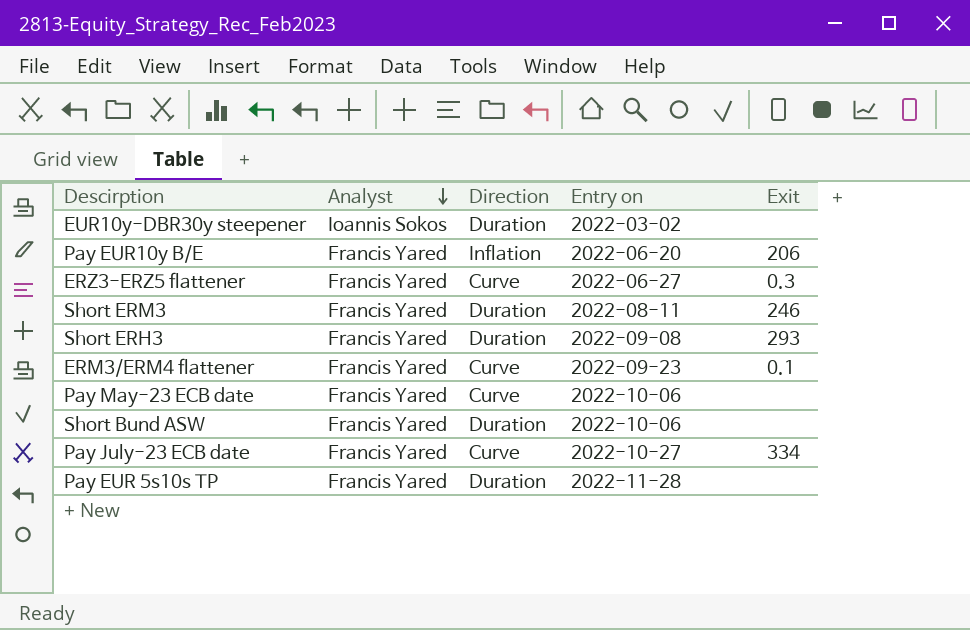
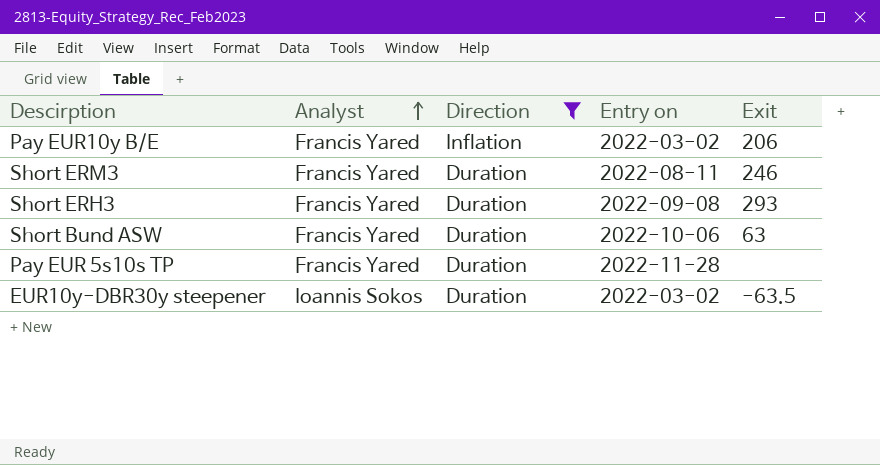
filter: none -> Direction != Curve
row order: Analyst descending -> Analyst ascending
Pay EUR10y B/E | Entry on: 2022-06-20 -> 2022-03-02
Short Bund ASW | Exit: none -> 63
EUR10y-DBR30y steepener | Exit: none -> -63.5

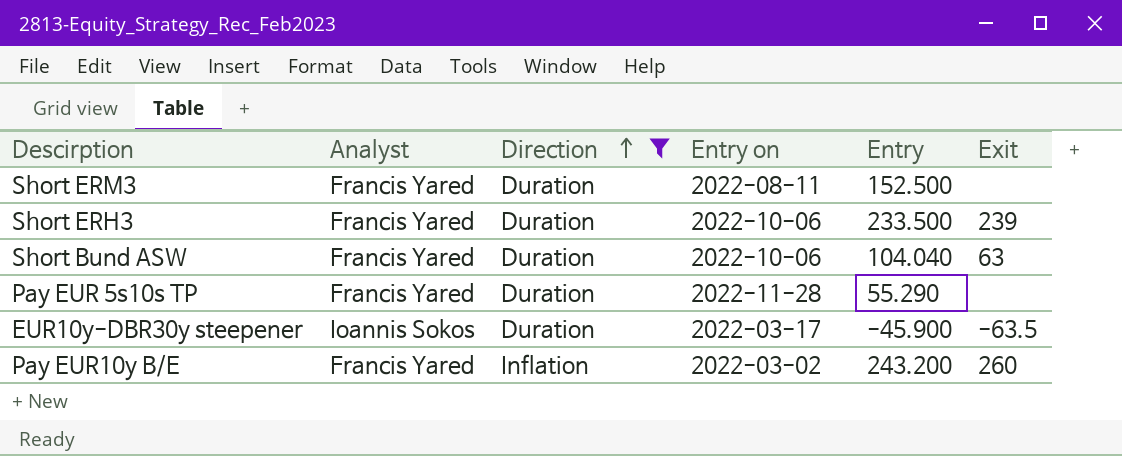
row order: Analyst ascending -> Direction ascending
column Entry | position: none -> 5
Short ERM3 | Exit: 246 -> none
Short ERH3 | Entry on: 2022-09-08 -> 2022-10-06
Short ERH3 | Exit: 293 -> 239
EUR10y-DBR30y steepener | Entry on: 2022-03-02 -> 2022-03-17
Pay EUR10y B/E | Exit: 206 -> 260

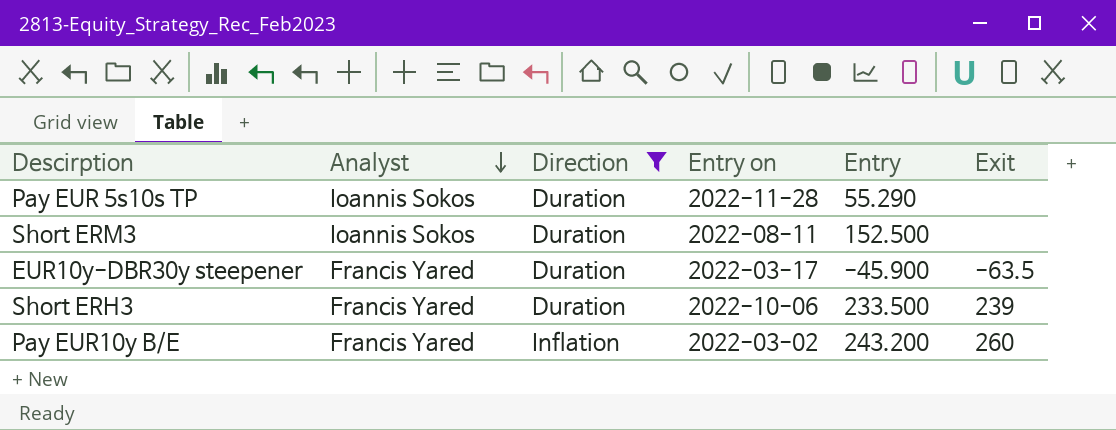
row order: Direction ascending -> Analyst descending
row Short Bund ASW: Francis Yared | Duration | 2022-10-06 | 104.040 | 63 -> none
Pay EUR 5s10s TP | Analyst: Francis Yared -> Ioannis Sokos
Short ERM3 | Analyst: Francis Yared -> Ioannis Sokos
EUR10y-DBR30y steepener | Analyst: Ioannis Sokos -> Francis Yared

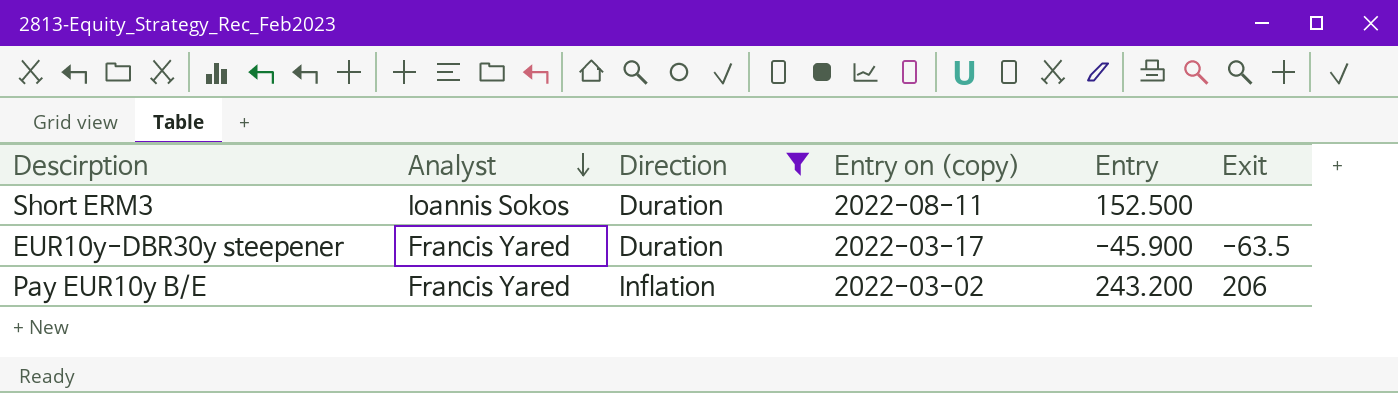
column name: Entry on -> Entry on (copy)
row Pay EUR 5s10s TP: Ioannis Sokos | Duration | 2022-11-28 | 55.290 | none -> none
row Short ERH3: Francis Yared | Duration | 2022-10-06 | 233.500 | 239 -> none
Pay EUR10y B/E | Exit: 260 -> 206

